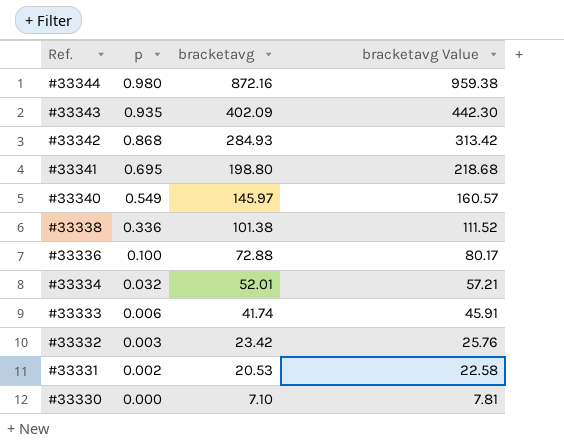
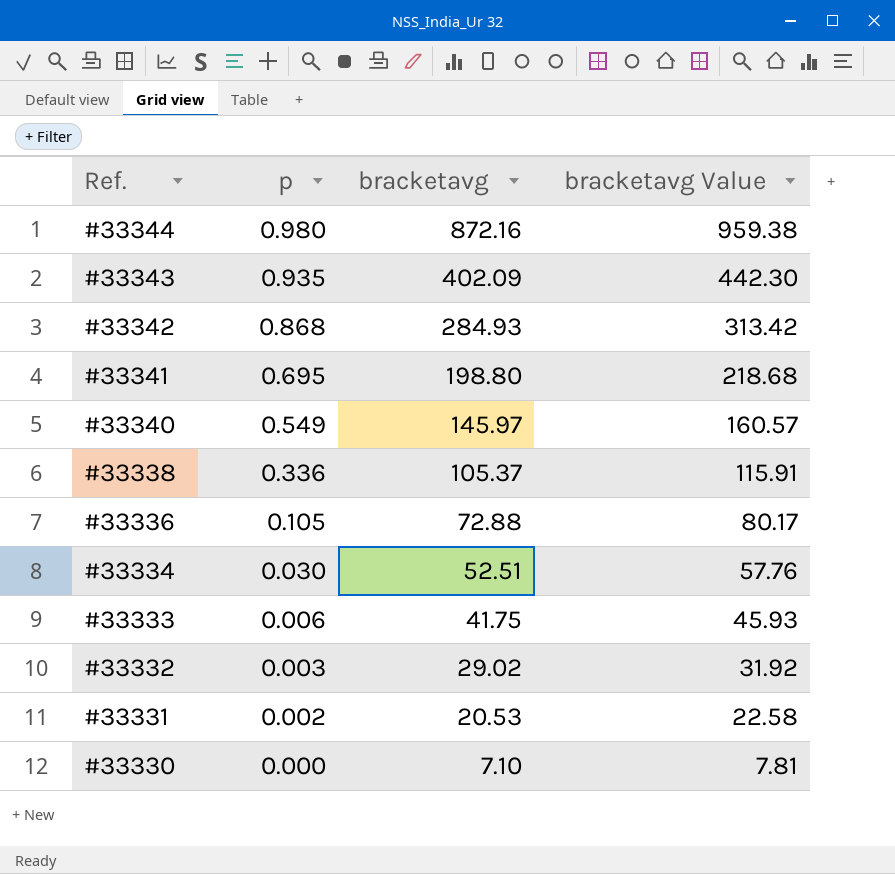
#33338 | bracketavg: 101.38 -> 105.37
#33338 | bracketavg Value: 111.52 -> 115.91
#33336 | p: 0.100 -> 0.105
#33334 | p: 0.032 -> 0.030
#33334 | bracketavg: 52.01 -> 52.51
#33334 | bracketavg Value: 57.21 -> 57.76
#33333 | bracketavg: 41.74 -> 41.75
#33333 | bracketavg Value: 45.91 -> 45.93
#33332 | bracketavg: 23.42 -> 29.02
#33332 | bracketavg Value: 25.76 -> 31.92

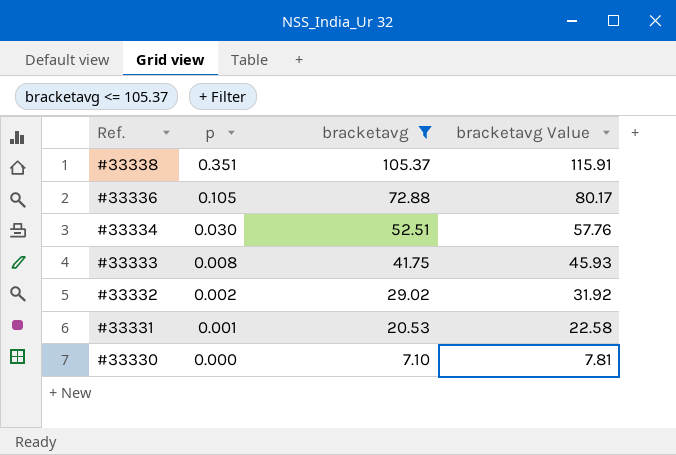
filter: none -> bracketavg <= 105.37
#33338 | p: 0.336 -> 0.351
#33333 | p: 0.006 -> 0.008
#33332 | p: 0.003 -> 0.002
#33331 | p: 0.002 -> 0.001

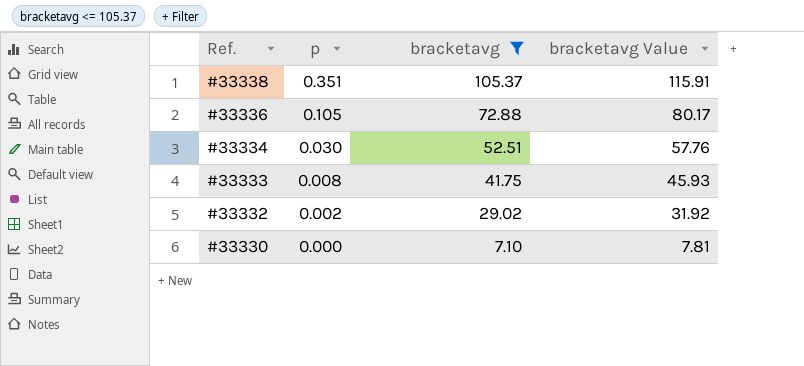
row #33331: 0.001 | 20.53 | 22.58 -> none

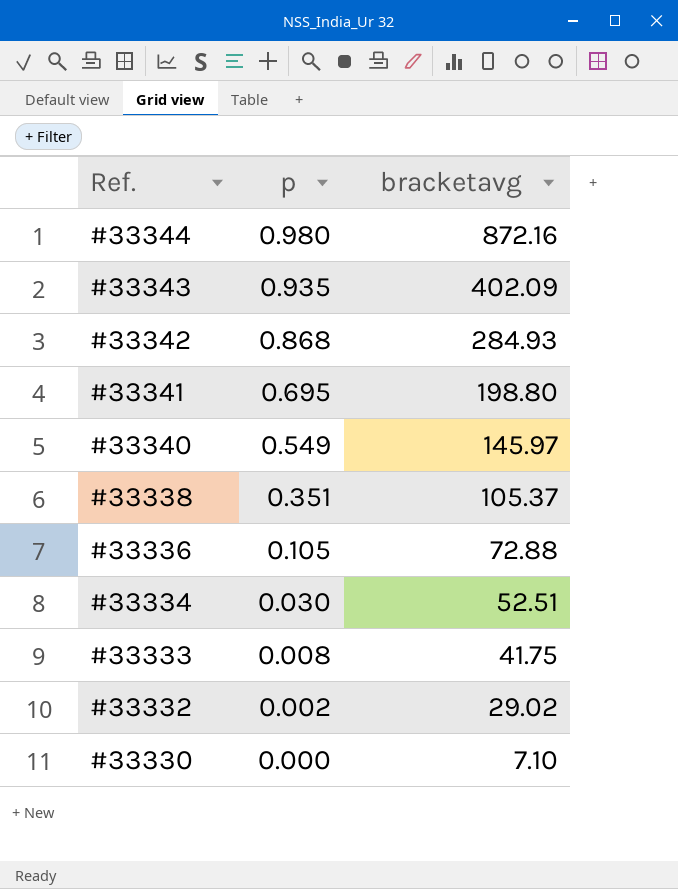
filter: bracketavg <= 105.37 -> none
column bracketavg Value | formula: [bracketavg] * 1.1 -> none

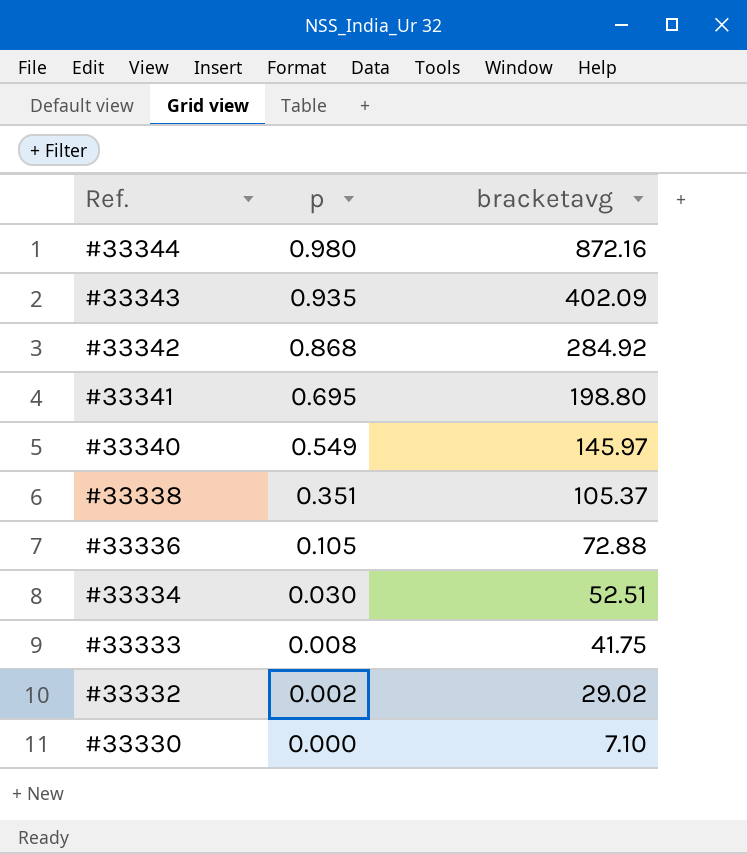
#33342 | bracketavg: 284.93 -> 284.92

